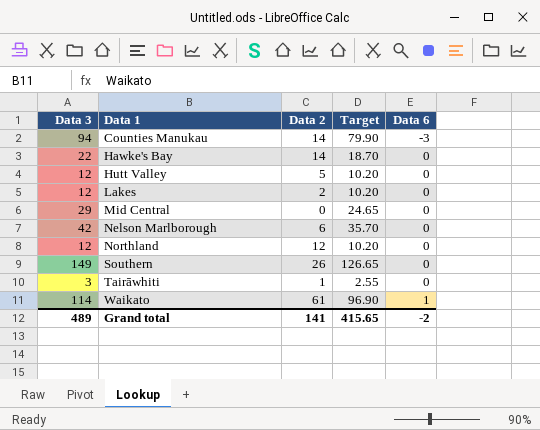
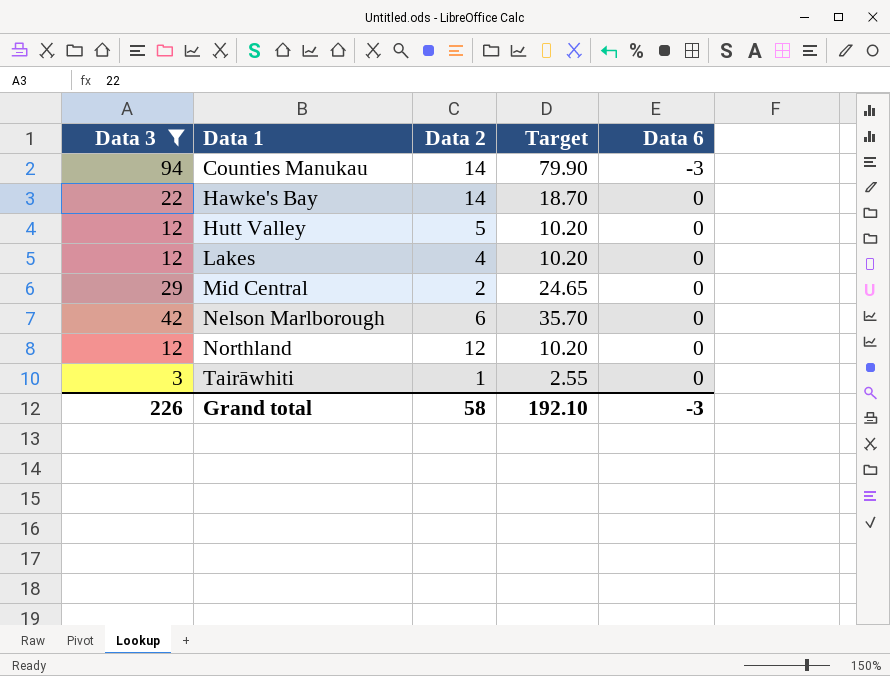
filter: none -> Data 3 <= 94
Lakes | Data 2: 2 -> 4
Mid Central | Data 2: 0 -> 2
Grand total | Data 3: 489 -> 226
Grand total | Data 2: 141 -> 58
Grand total | Target: 415.65 -> 192.10
Grand total | Data 6: -2 -> -3

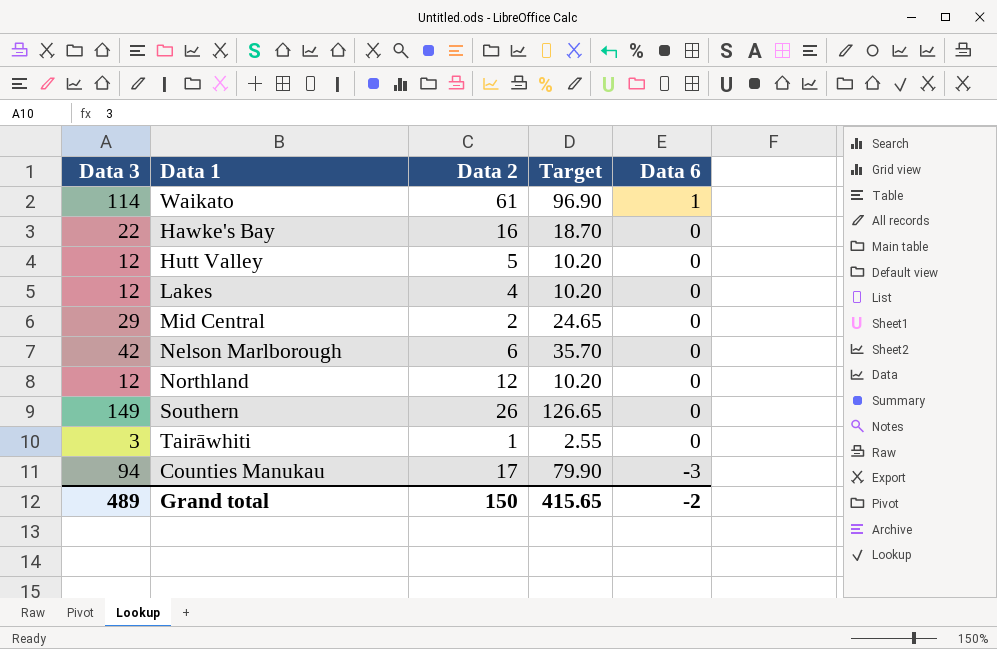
filter: Data 3 <= 94 -> none
row order: Data 1 ascending -> Data 6 descending
Hawke's Bay | Data 2: 14 -> 16
Counties Manukau | Data 2: 14 -> 17
Grand total | Data 3: 226 -> 489
Grand total | Data 2: 58 -> 150
Grand total | Target: 192.10 -> 415.65
Grand total | Data 6: -3 -> -2

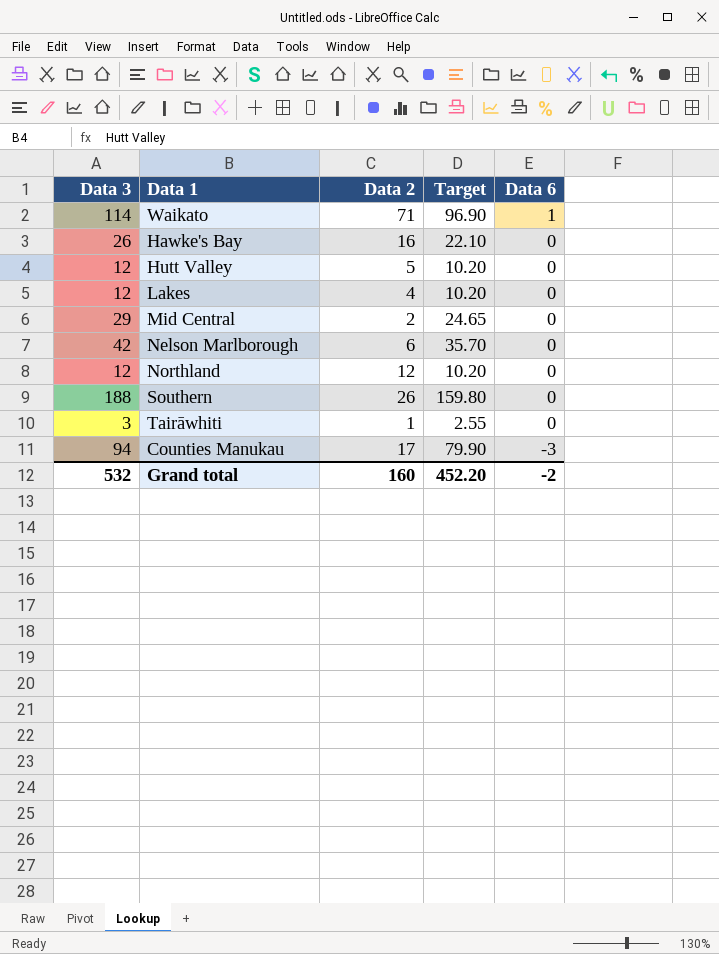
Waikato | Data 2: 61 -> 71
Hawke's Bay | Data 3: 22 -> 26
Hawke's Bay | Target: 18.70 -> 22.10
Southern | Data 3: 149 -> 188
Southern | Target: 126.65 -> 159.80
Grand total | Data 3: 489 -> 532
Grand total | Data 2: 150 -> 160
Grand total | Target: 415.65 -> 452.20

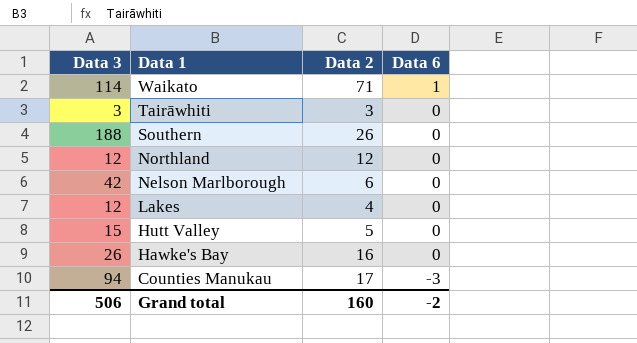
row order: Data 6 descending -> Data 1 descending
column Target | formula: [Data 3] * 0.85 -> none
row Mid Central: 29 | 2 | 24.65 | 0 -> none
Tairāwhiti | Data 2: 1 -> 3
Hutt Valley | Data 3: 12 -> 15
Grand total | Data 3: 532 -> 506

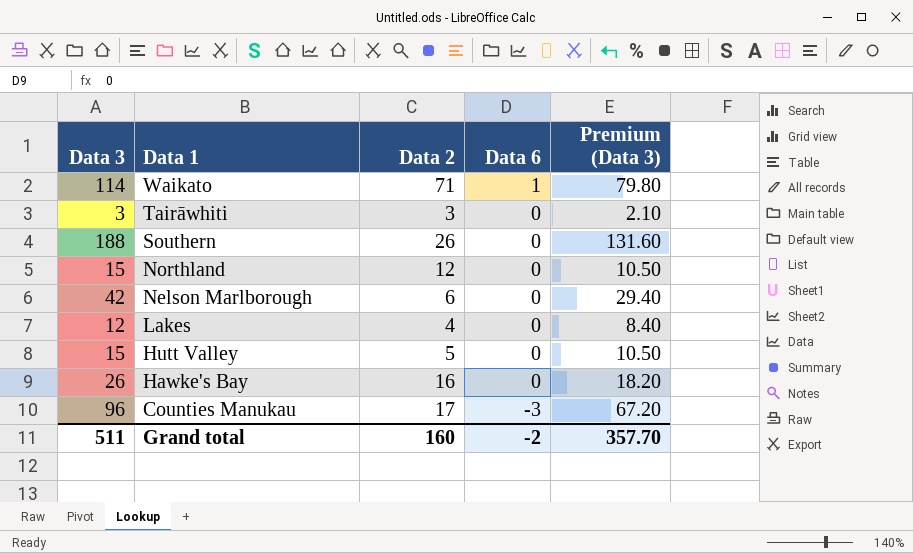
column Premium (Data 3) | formula: none -> [Data 3] * 0.7
Northland | Data 3: 12 -> 15
Counties Manukau | Data 3: 94 -> 96
Grand total | Data 3: 506 -> 511

